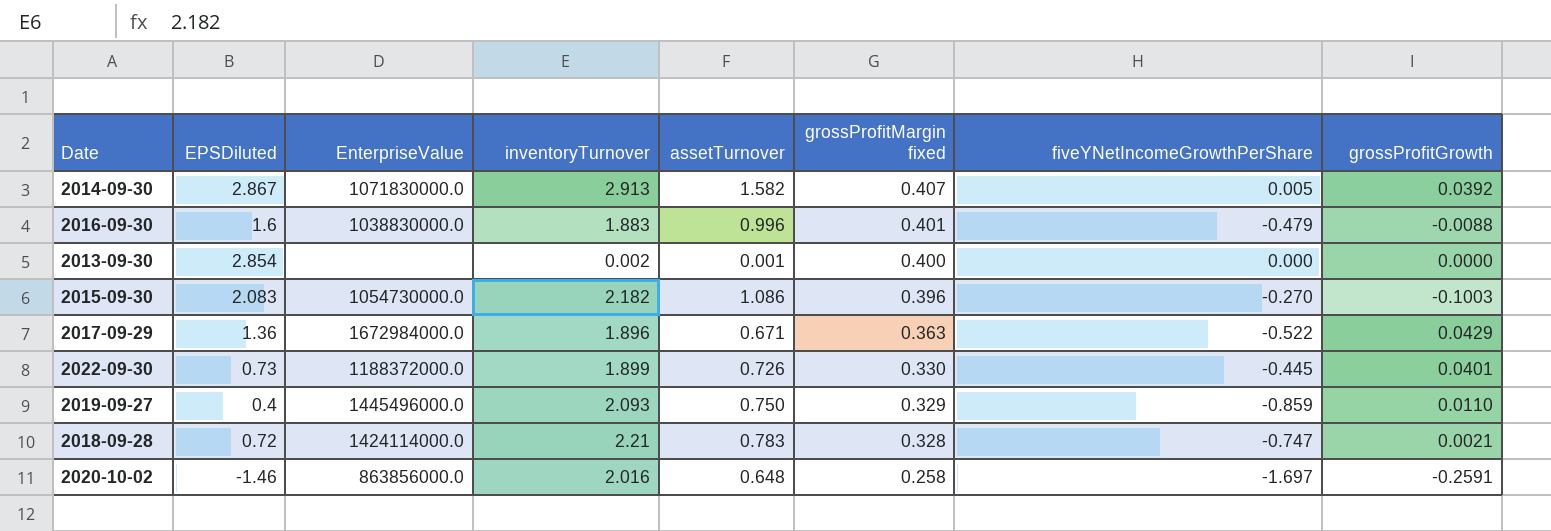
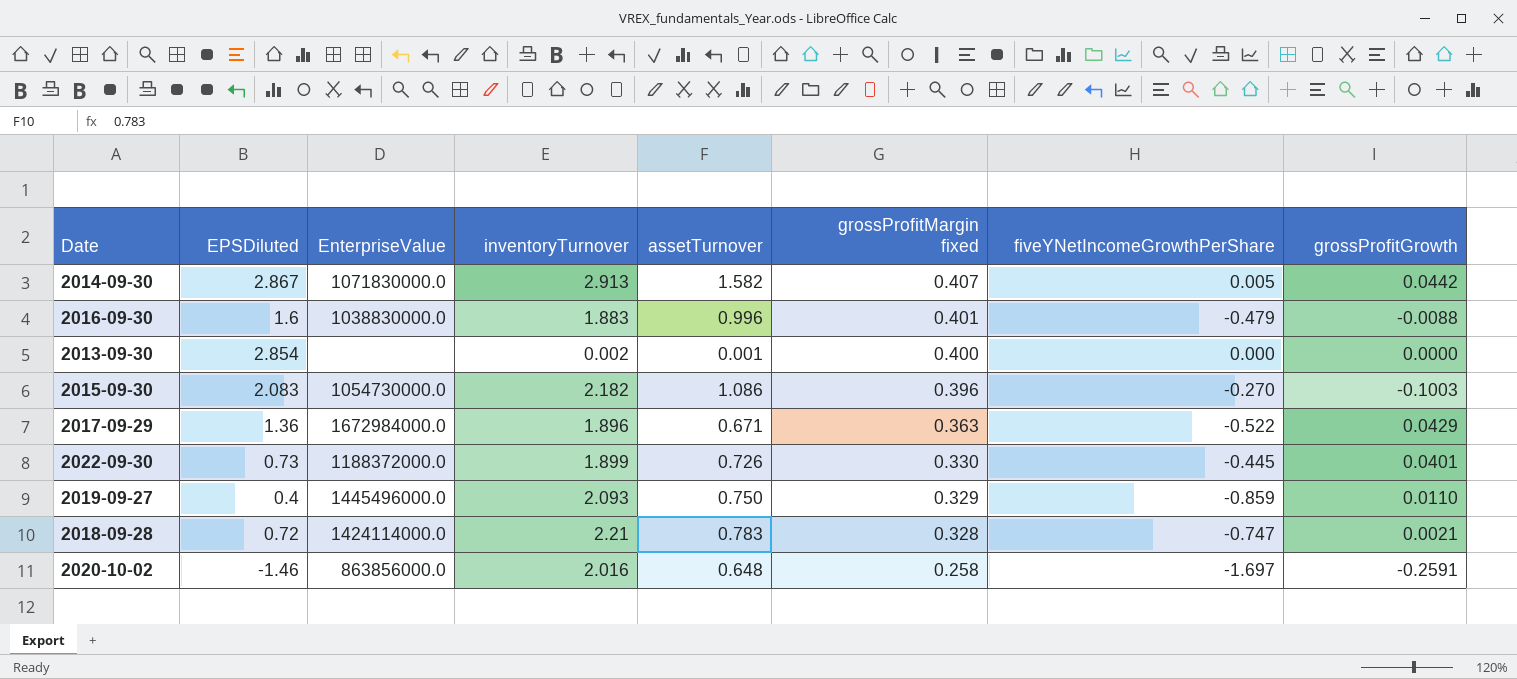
2014-09-30 | grossProfitGrowth: 0.0392 -> 0.0442

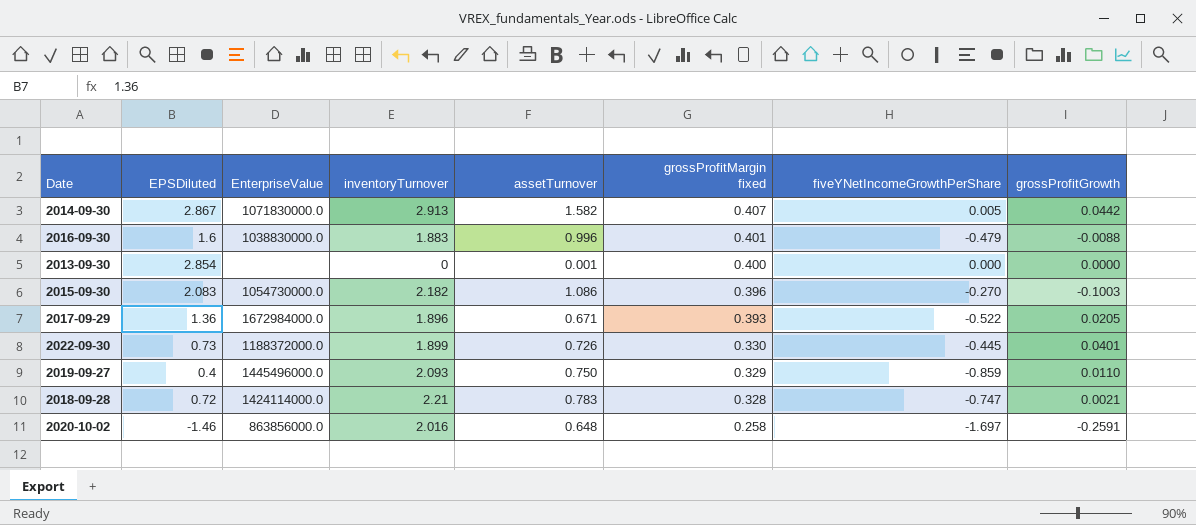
2013-09-30 | inventoryTurnover: 0.002 -> 0
2017-09-29 | grossProfitMargin fixed: 0.363 -> 0.393
2017-09-29 | grossProfitGrowth: 0.0429 -> 0.0205

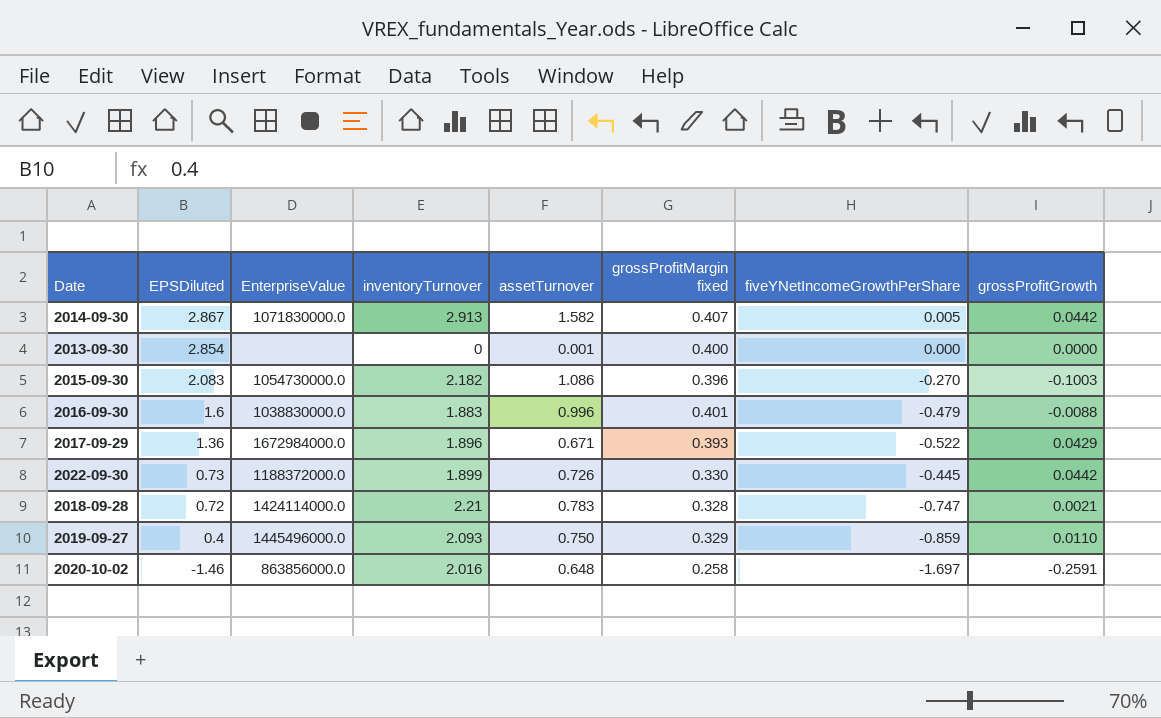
row order: grossProfitMargin fixed descending -> EPSDiluted descending
2017-09-29 | grossProfitGrowth: 0.0205 -> 0.0429
2022-09-30 | grossProfitGrowth: 0.0401 -> 0.0442

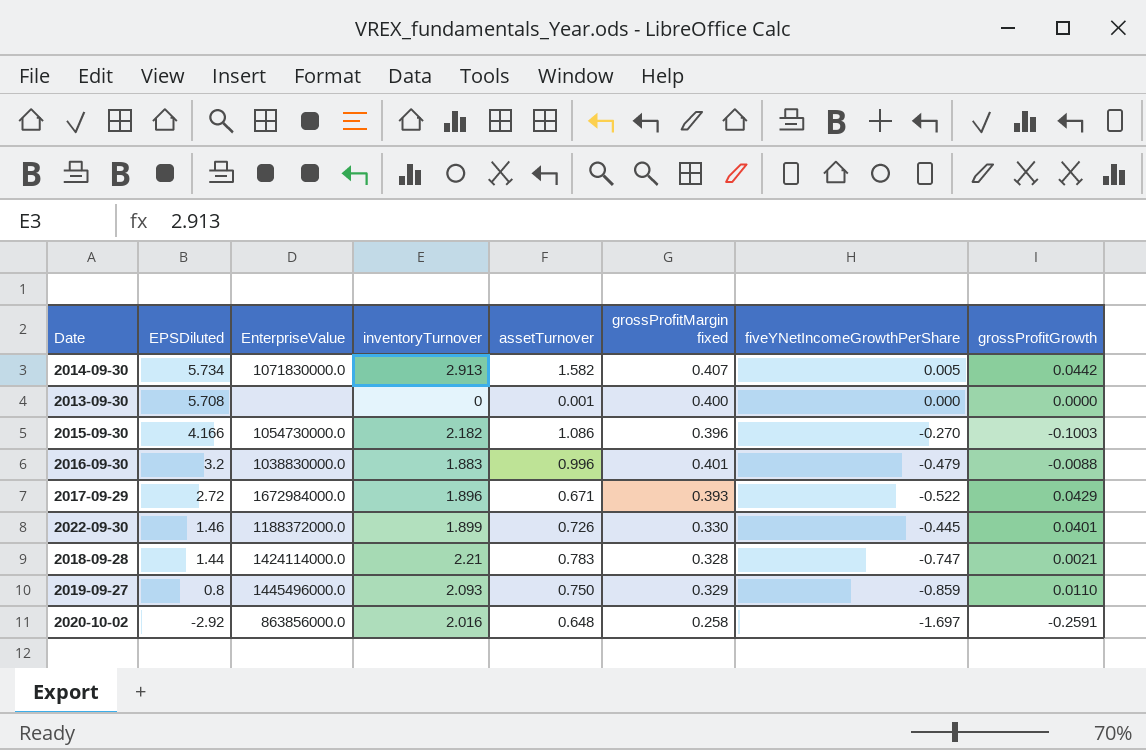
2014-09-30 | EPSDiluted: 2.867 -> 5.734
2013-09-30 | EPSDiluted: 2.854 -> 5.708
2015-09-30 | EPSDiluted: 2.083 -> 4.166
2016-09-30 | EPSDiluted: 1.6 -> 3.2
2017-09-29 | EPSDiluted: 1.36 -> 2.72
2022-09-30 | EPSDiluted: 0.73 -> 1.46
2022-09-30 | grossProfitGrowth: 0.0442 -> 0.0401
2018-09-28 | EPSDiluted: 0.72 -> 1.44
2019-09-27 | EPSDiluted: 0.4 -> 0.8
2020-10-02 | EPSDiluted: -1.46 -> -2.92

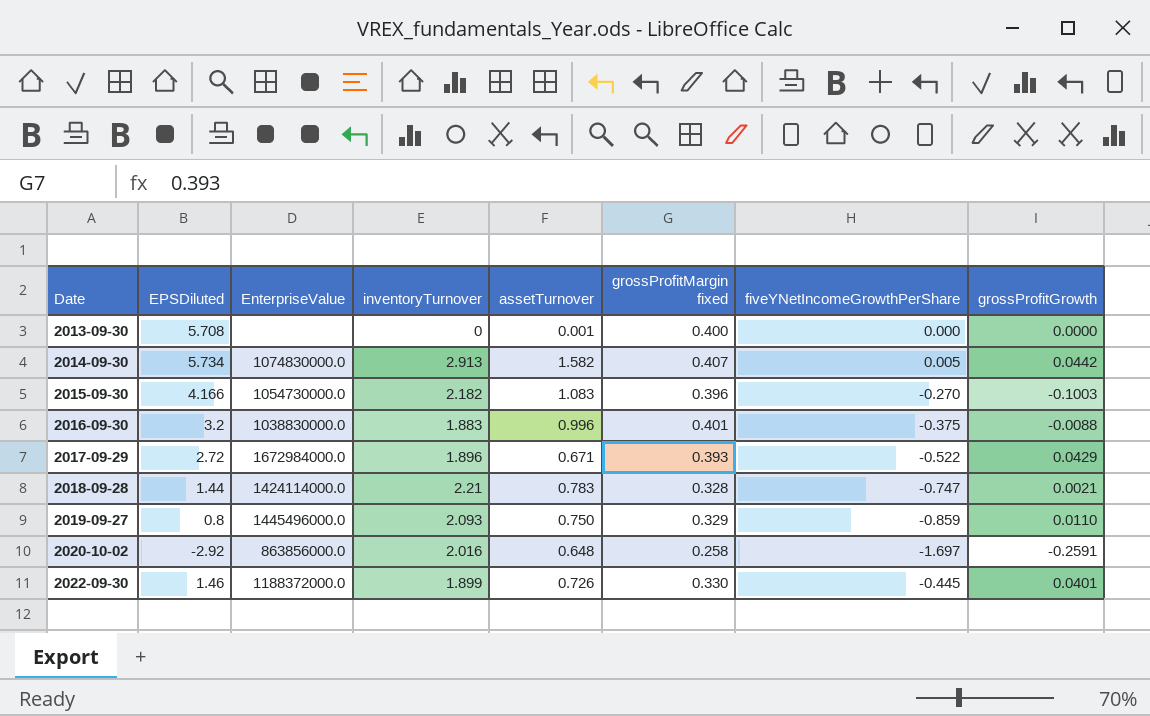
row order: EPSDiluted descending -> Date ascending
2014-09-30 | EnterpriseValue: 1071830000.0 -> 1074830000.0
2015-09-30 | assetTurnover: 1.086 -> 1.083
2016-09-30 | fiveYNetIncomeGrowthPerShare: -0.479 -> -0.375

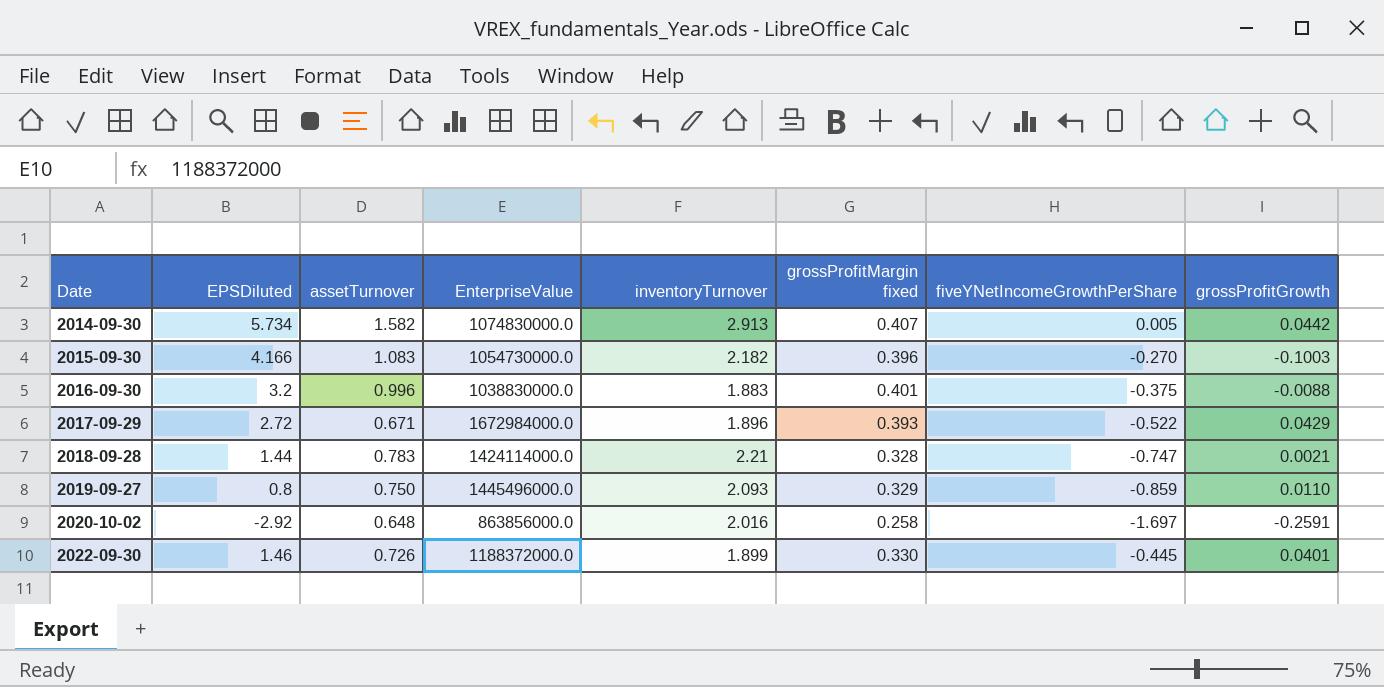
column assetTurnover | position: 5 -> 3
row 2013-09-30: 5.708 | none | 0 | 0.001 | 0.400 | 0.000 | 0.0000 -> none

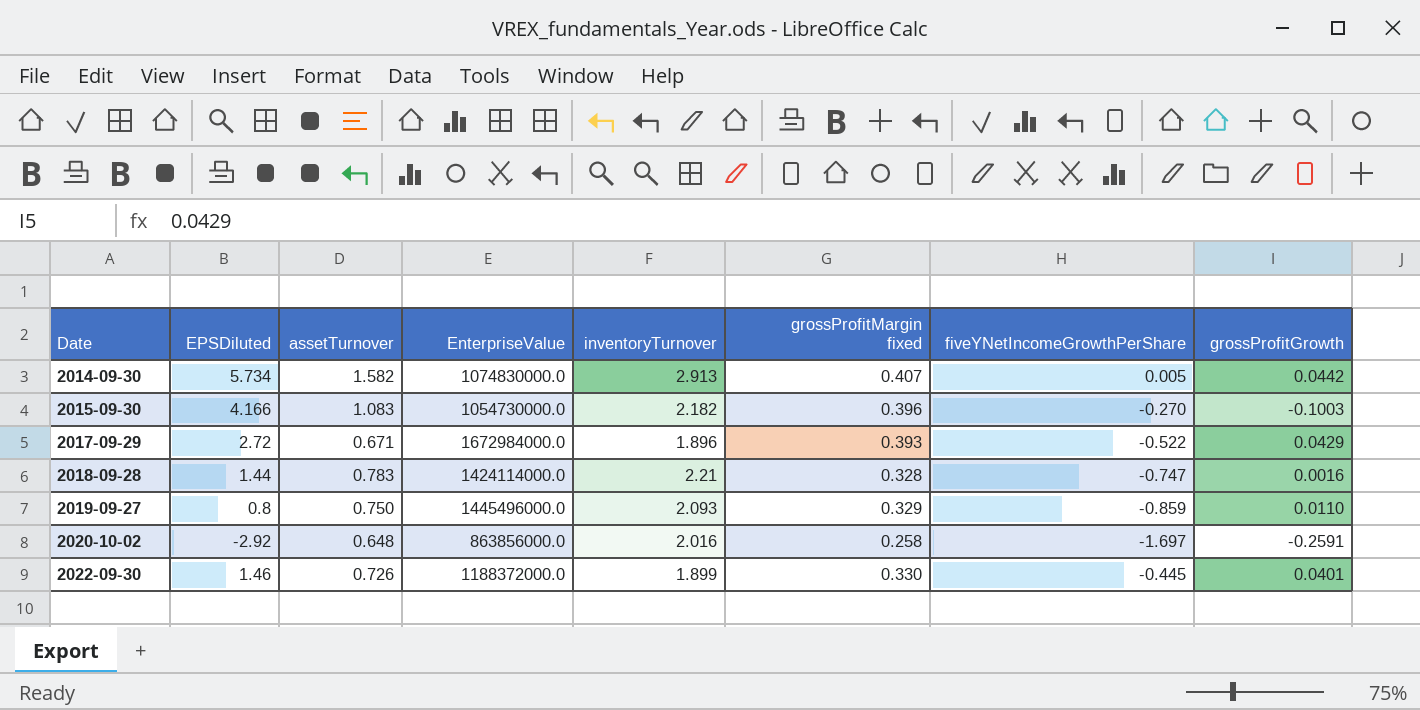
row 2016-09-30: 3.2 | 0.996 | 1038830000.0 | 1.883 | 0.401 | -0.375 | -0.0088 -> none
2018-09-28 | grossProfitGrowth: 0.0021 -> 0.0016

